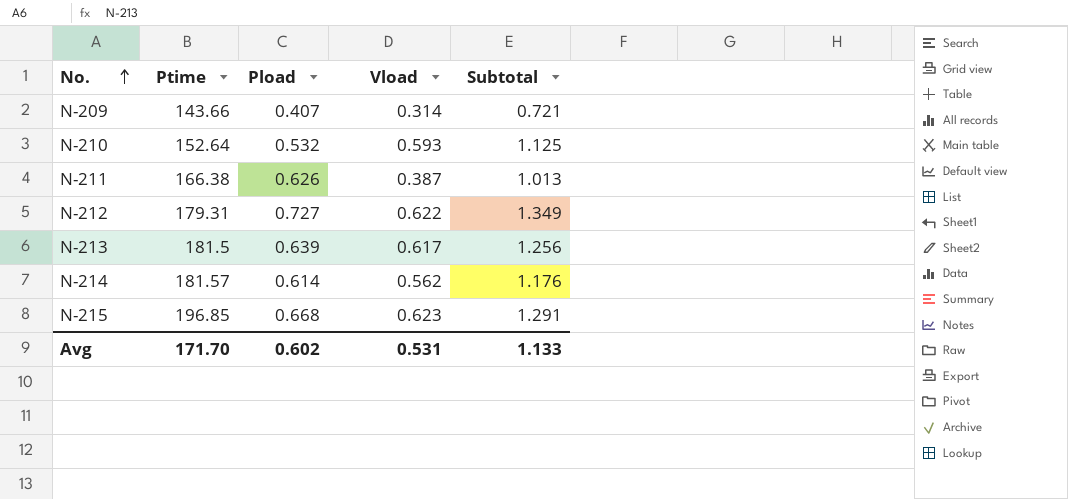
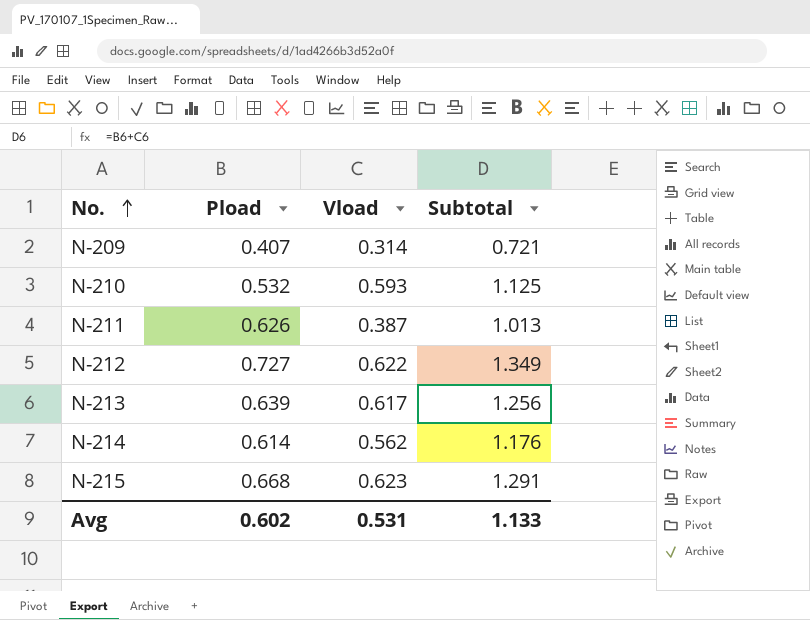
column Ptime | position: 2 -> none

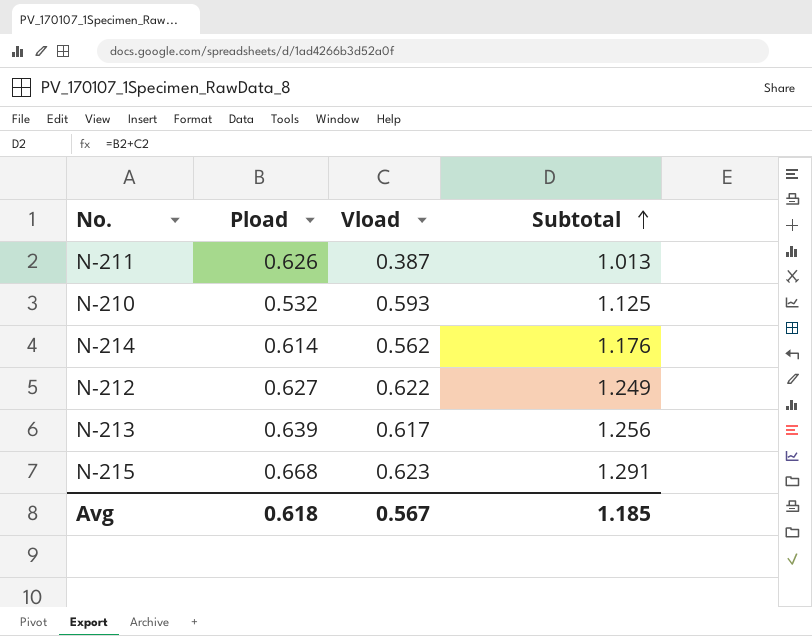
row order: No. ascending -> Subtotal ascending
row N-209: 0.407 | 0.314 | 0.721 -> none
N-212 | Pload: 0.727 -> 0.627
N-212 | Subtotal: 1.349 -> 1.249
Avg | Pload: 0.602 -> 0.618
Avg | Vload: 0.531 -> 0.567
Avg | Subtotal: 1.133 -> 1.185

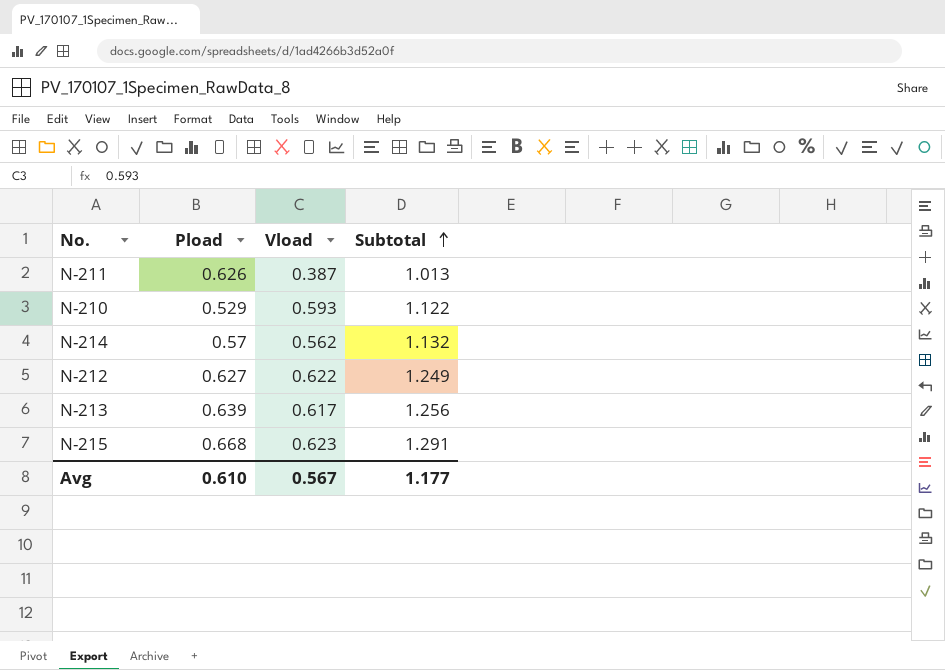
N-210 | Pload: 0.532 -> 0.529
N-210 | Subtotal: 1.125 -> 1.122
N-214 | Pload: 0.614 -> 0.57
N-214 | Subtotal: 1.176 -> 1.132
Avg | Pload: 0.618 -> 0.610
Avg | Subtotal: 1.185 -> 1.177

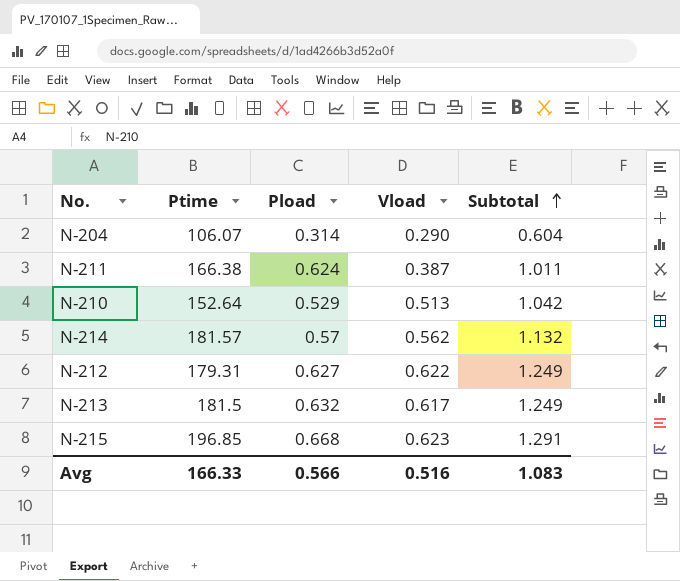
column Ptime | position: none -> 2
row N-204: none -> 106.07 | 0.314 | 0.290 | 0.604
N-211 | Pload: 0.626 -> 0.624
N-211 | Subtotal: 1.013 -> 1.011
N-210 | Vload: 0.593 -> 0.513
N-210 | Subtotal: 1.122 -> 1.042
N-213 | Pload: 0.639 -> 0.632
N-213 | Subtotal: 1.256 -> 1.249
Avg | Pload: 0.610 -> 0.566
Avg | Vload: 0.567 -> 0.516
Avg | Subtotal: 1.177 -> 1.083

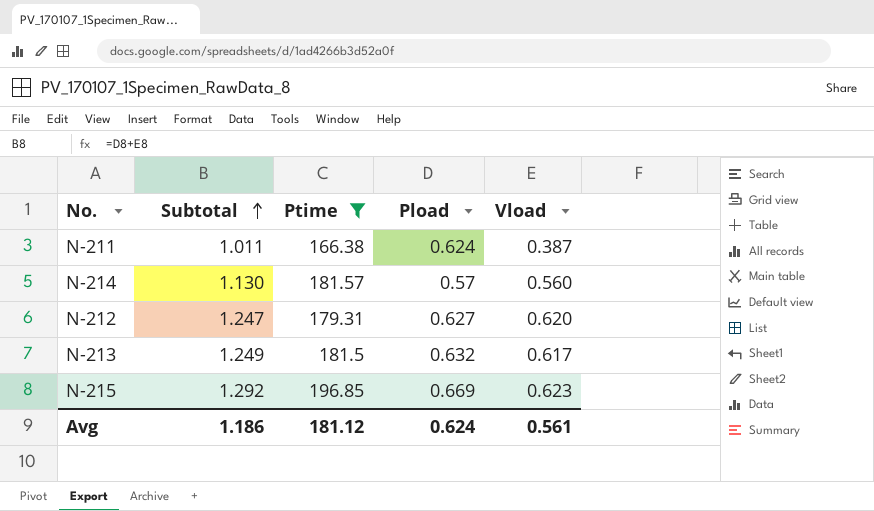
filter: none -> Ptime >= 166.38
column Subtotal | position: 5 -> 2
N-214 | Subtotal: 1.132 -> 1.130
N-214 | Vload: 0.562 -> 0.560
N-212 | Subtotal: 1.249 -> 1.247
N-212 | Vload: 0.622 -> 0.620
N-215 | Subtotal: 1.291 -> 1.292
N-215 | Pload: 0.668 -> 0.669
Avg | Subtotal: 1.083 -> 1.186
Avg | Ptime: 166.33 -> 181.12
Avg | Pload: 0.566 -> 0.624
Avg | Vload: 0.516 -> 0.561

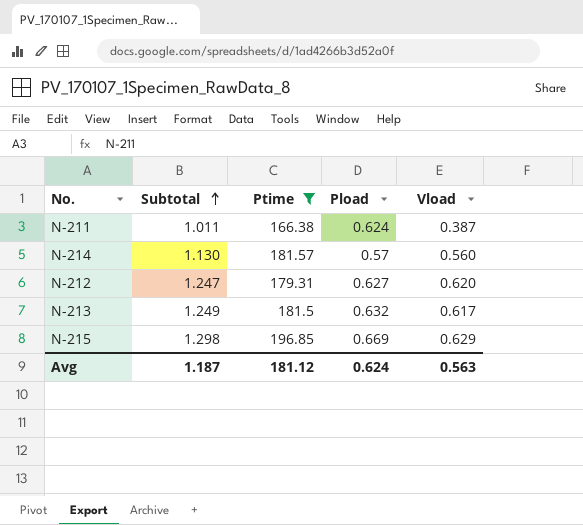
N-215 | Subtotal: 1.292 -> 1.298
N-215 | Vload: 0.623 -> 0.629
Avg | Subtotal: 1.186 -> 1.187
Avg | Vload: 0.561 -> 0.563

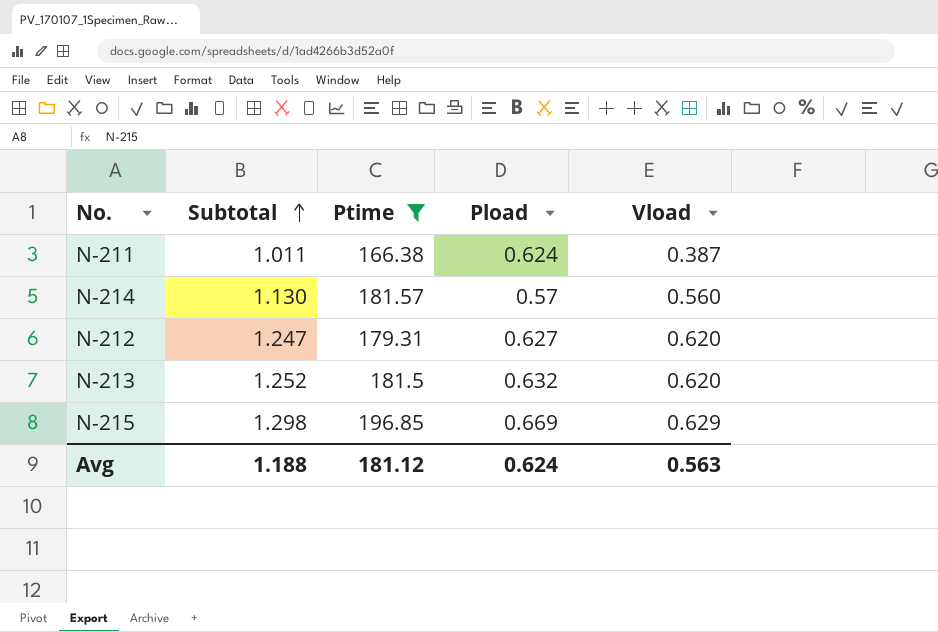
N-213 | Subtotal: 1.249 -> 1.252
N-213 | Vload: 0.617 -> 0.620
Avg | Subtotal: 1.187 -> 1.188

